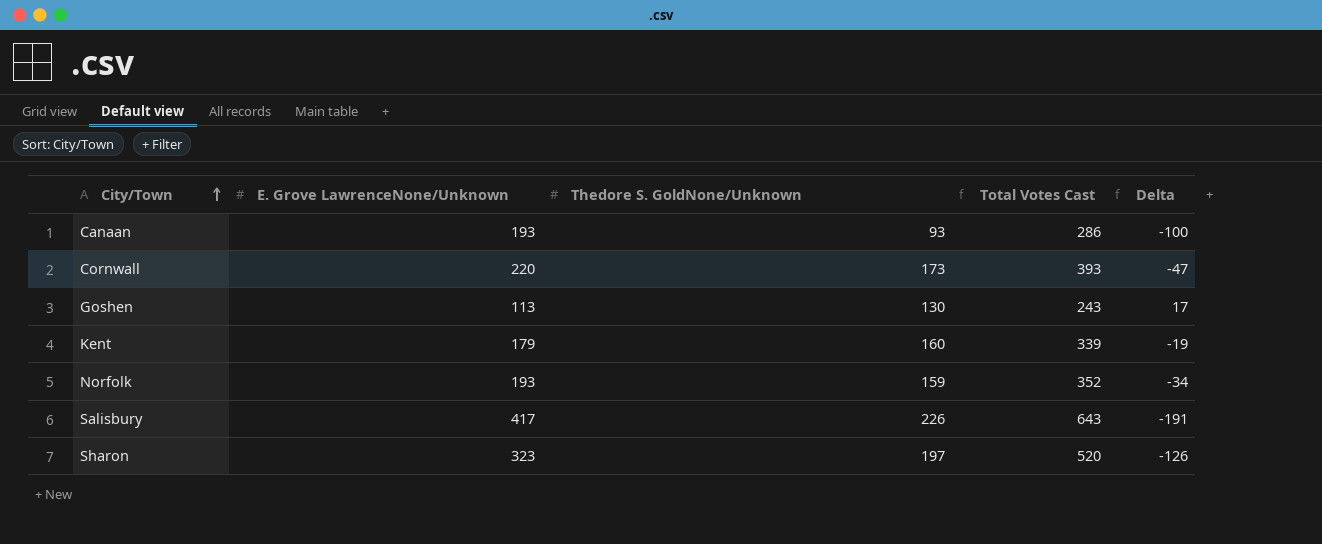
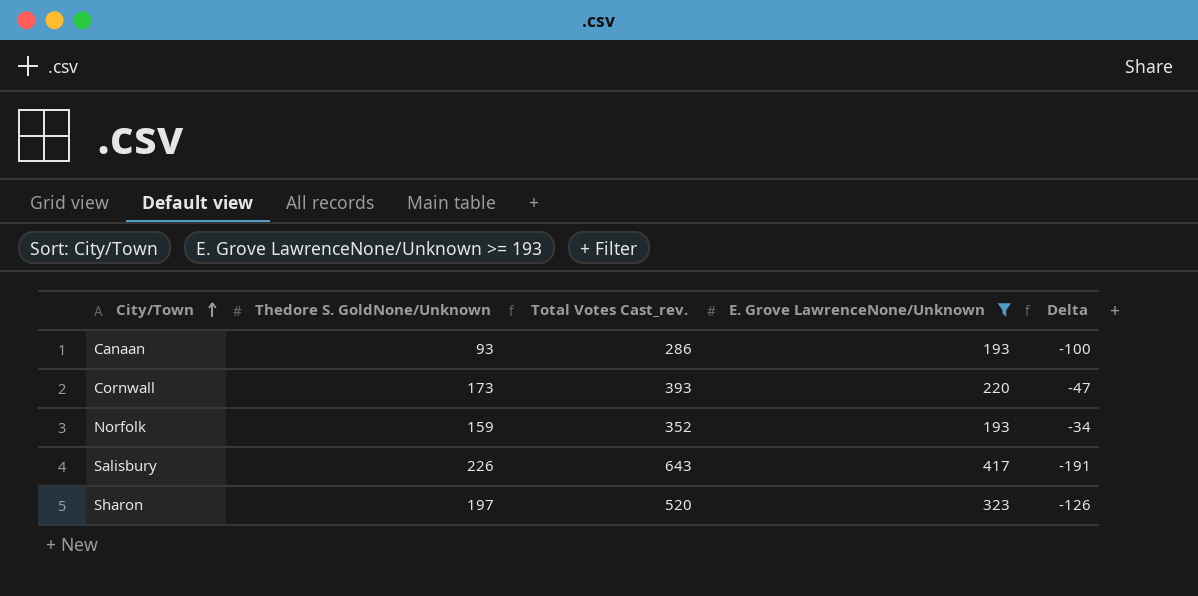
filter: none -> E. Grove LawrenceNone/Unknown >= 193
column name: Total Votes Cast -> Total Votes Cast_rev.
column E. Grove LawrenceNone/Unknown | position: 2 -> 4

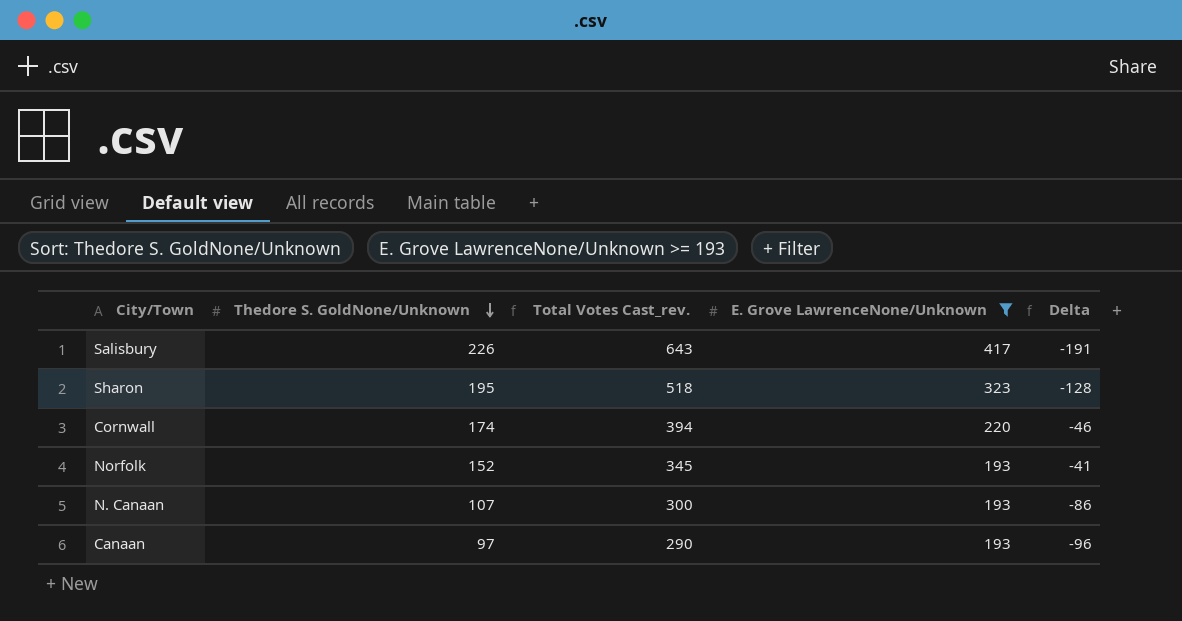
row order: City/Town ascending -> Thedore S. GoldNone/Unknown descending
Sharon | Thedore S. GoldNone/Unknown: 197 -> 195
Sharon | Total Votes Cast_rev.: 520 -> 518
Sharon | Delta: -126 -> -128
Cornwall | Thedore S. GoldNone/Unknown: 173 -> 174
Cornwall | Total Votes Cast_rev.: 393 -> 394
Cornwall | Delta: -47 -> -46
Norfolk | Thedore S. GoldNone/Unknown: 159 -> 152
Norfolk | Total Votes Cast_rev.: 352 -> 345
Norfolk | Delta: -34 -> -41
row N. Canaan: none -> 107 | 300 | 193 | -86
Canaan | Thedore S. GoldNone/Unknown: 93 -> 97
Canaan | Total Votes Cast_rev.: 286 -> 290
Canaan | Delta: -100 -> -96

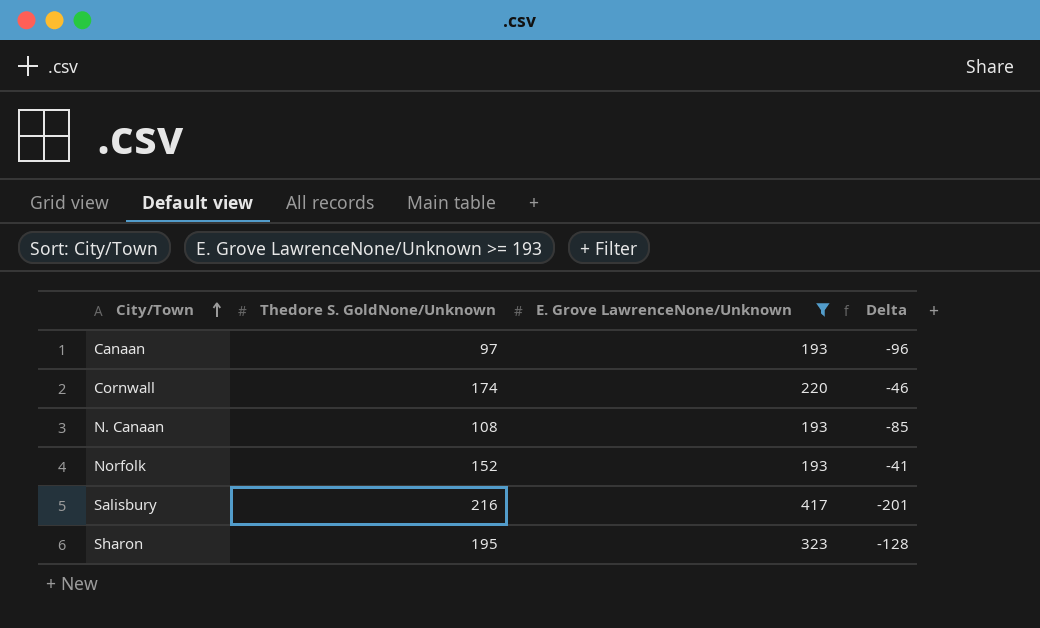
row order: Thedore S. GoldNone/Unknown descending -> City/Town ascending
column Total Votes Cast_rev. | formula: [Thedore S. GoldNone/Unknown] + [E. Grove LawrenceNone/Unknown] -> none
N. Canaan | Thedore S. GoldNone/Unknown: 107 -> 108
N. Canaan | Delta: -86 -> -85
Salisbury | Thedore S. GoldNone/Unknown: 226 -> 216
Salisbury | Delta: -191 -> -201

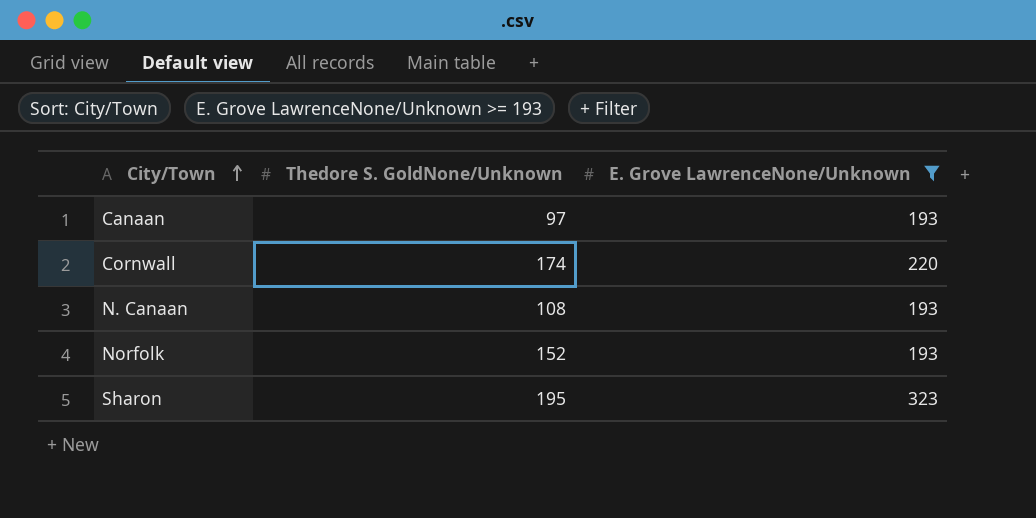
column Delta | formula: [Thedore S. GoldNone/Unknown] - [E. Grove LawrenceNone/Unknown] -> none
row Salisbury: 216 | 417 | -201 -> none

